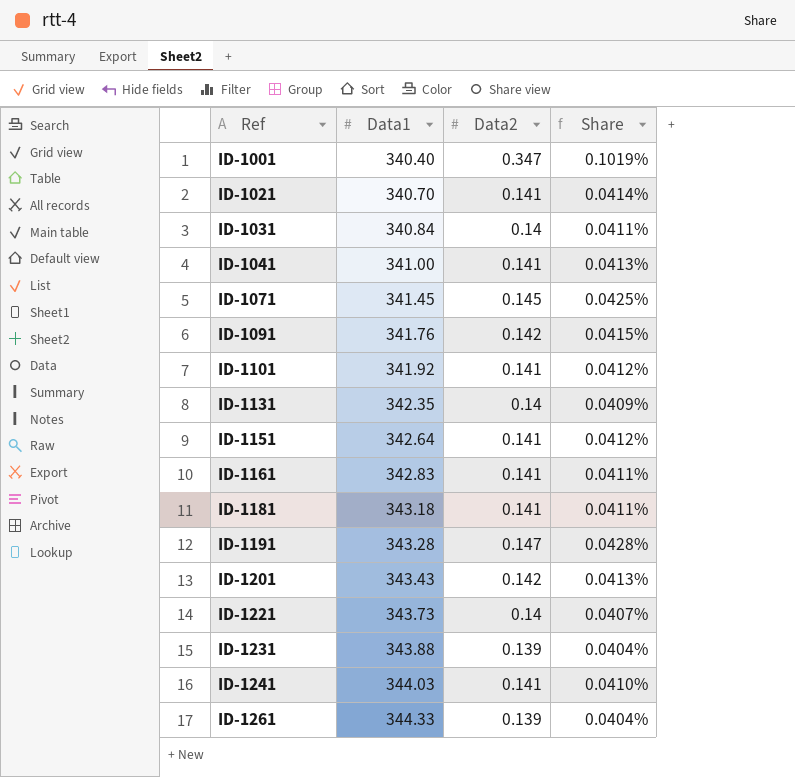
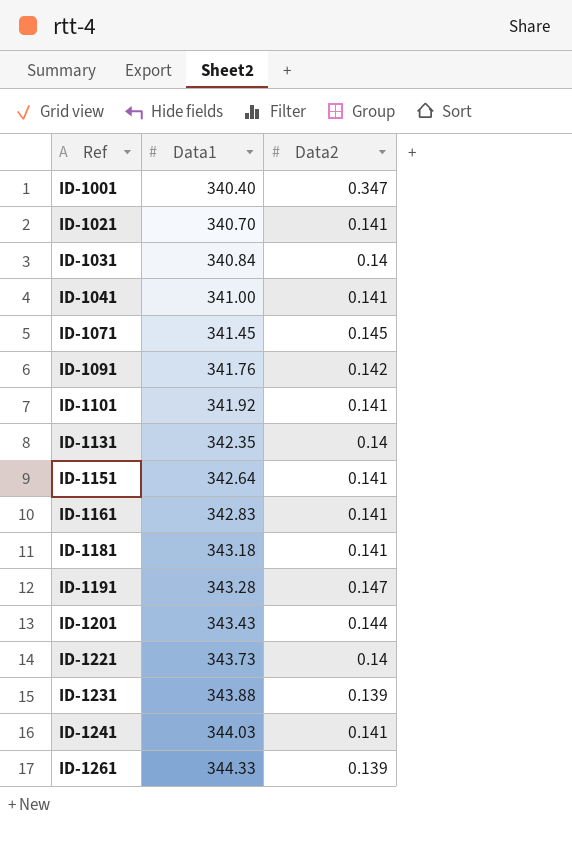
column Share | formula: [Data2] / [Data1] -> none
ID-1201 | Data2: 0.142 -> 0.144

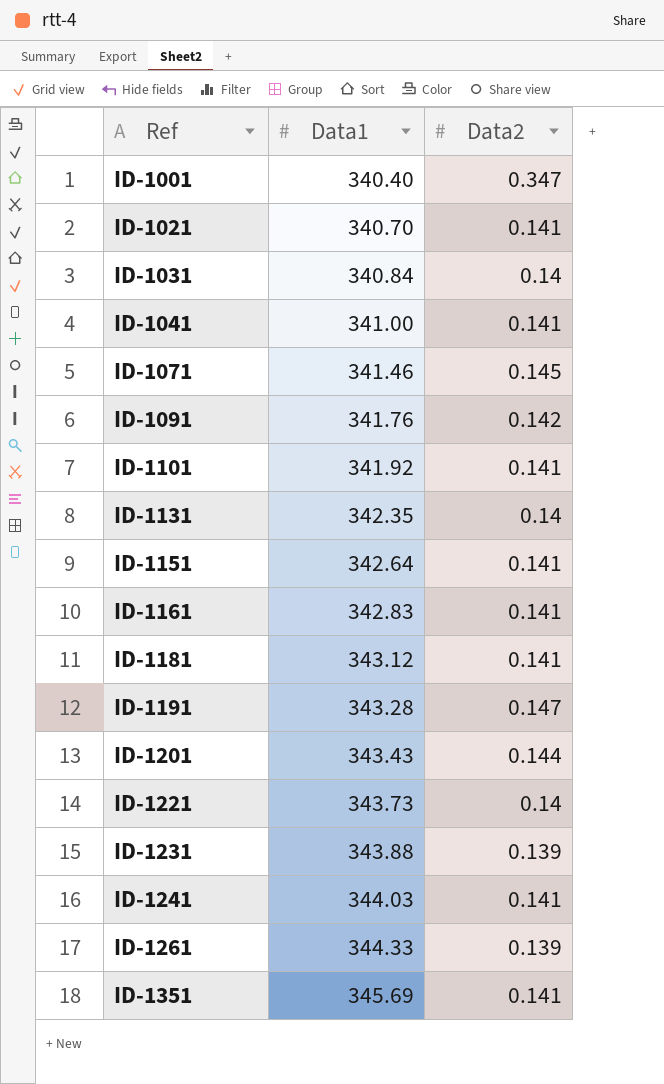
ID-1071 | Data1: 341.45 -> 341.46
ID-1181 | Data1: 343.18 -> 343.12
row ID-1351: none -> 345.69 | 0.141

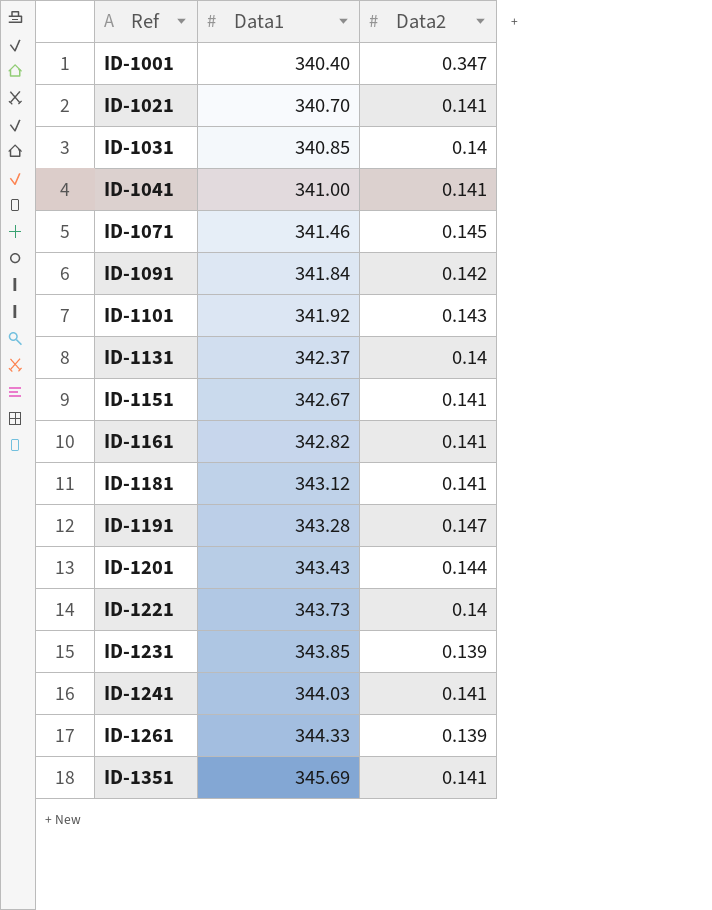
ID-1031 | Data1: 340.84 -> 340.85
ID-1091 | Data1: 341.76 -> 341.84
ID-1101 | Data2: 0.141 -> 0.143
ID-1131 | Data1: 342.35 -> 342.37
ID-1151 | Data1: 342.64 -> 342.67
ID-1161 | Data1: 342.83 -> 342.82
ID-1231 | Data1: 343.88 -> 343.85

